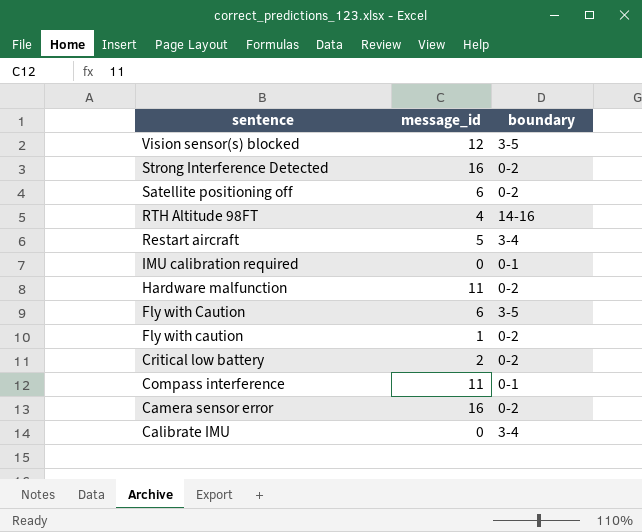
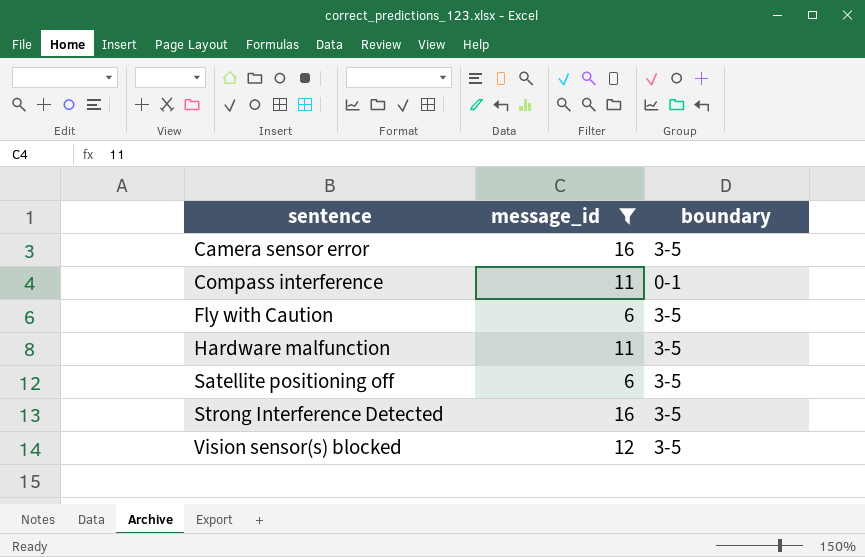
filter: none -> message_id >= 6
row order: sentence descending -> sentence ascending
Camera sensor error | boundary: 0-2 -> 3-5
Hardware malfunction | boundary: 0-2 -> 3-5
Satellite positioning off | boundary: 0-2 -> 3-5
Strong Interference Detected | boundary: 0-2 -> 3-5

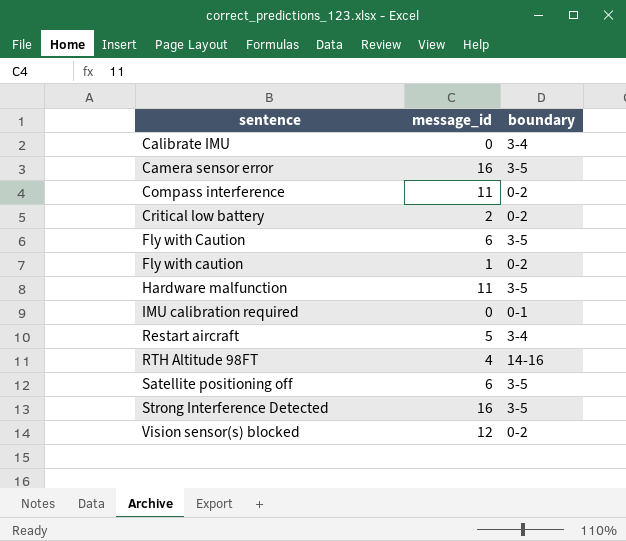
filter: message_id >= 6 -> none
Compass interference | boundary: 0-1 -> 0-2
Vision sensor(s) blocked | boundary: 3-5 -> 0-2

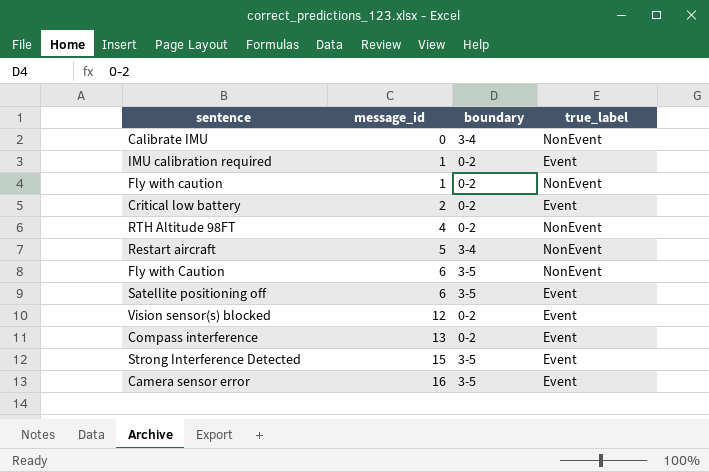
row order: sentence ascending -> message_id ascending
column true_label | position: none -> 4
row Hardware malfunction: 11 | 3-5 -> none
IMU calibration required | message_id: 0 -> 1
IMU calibration required | boundary: 0-1 -> 0-2
RTH Altitude 98FT | boundary: 14-16 -> 0-2
Compass interference | message_id: 11 -> 13
Strong Interference Detected | message_id: 16 -> 15

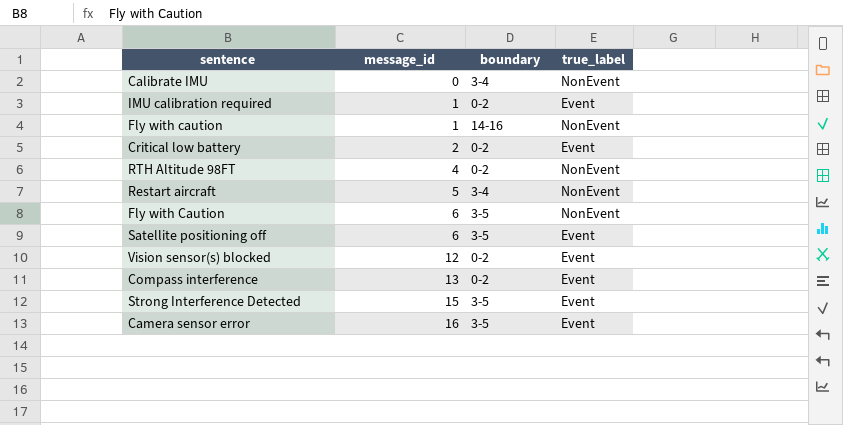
Fly with caution | boundary: 0-2 -> 14-16

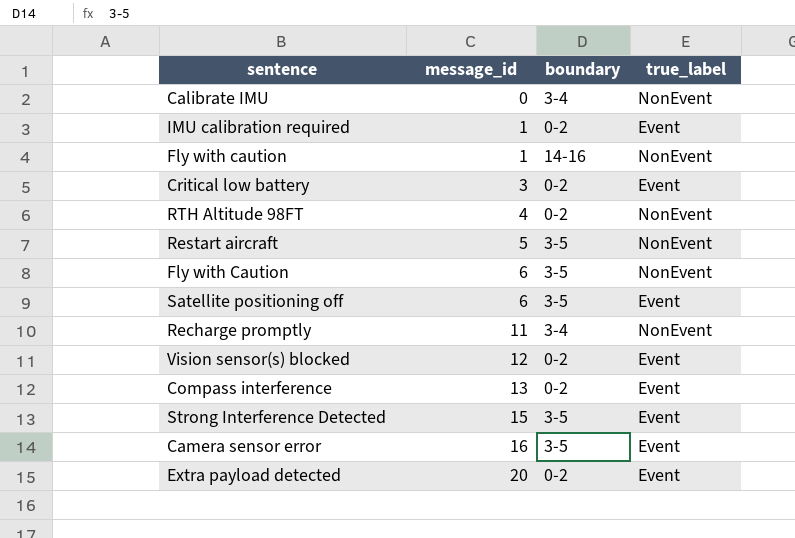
Critical low battery | message_id: 2 -> 3
Restart aircraft | boundary: 3-4 -> 3-5
row Recharge promptly: none -> 11 | 3-4 | NonEvent
row Extra payload detected: none -> 20 | 0-2 | Event

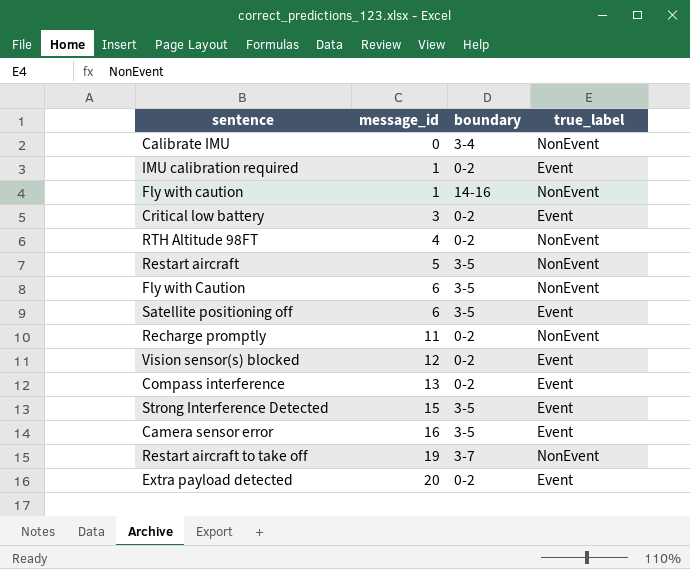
Recharge promptly | boundary: 3-4 -> 0-2
row Restart aircraft to take off: none -> 19 | 3-7 | NonEvent

